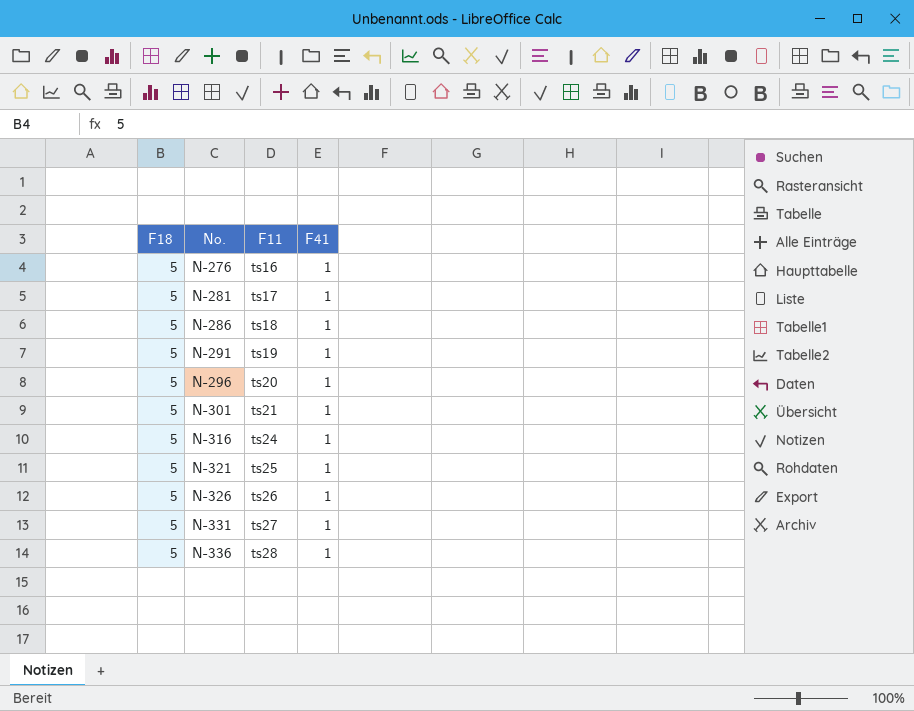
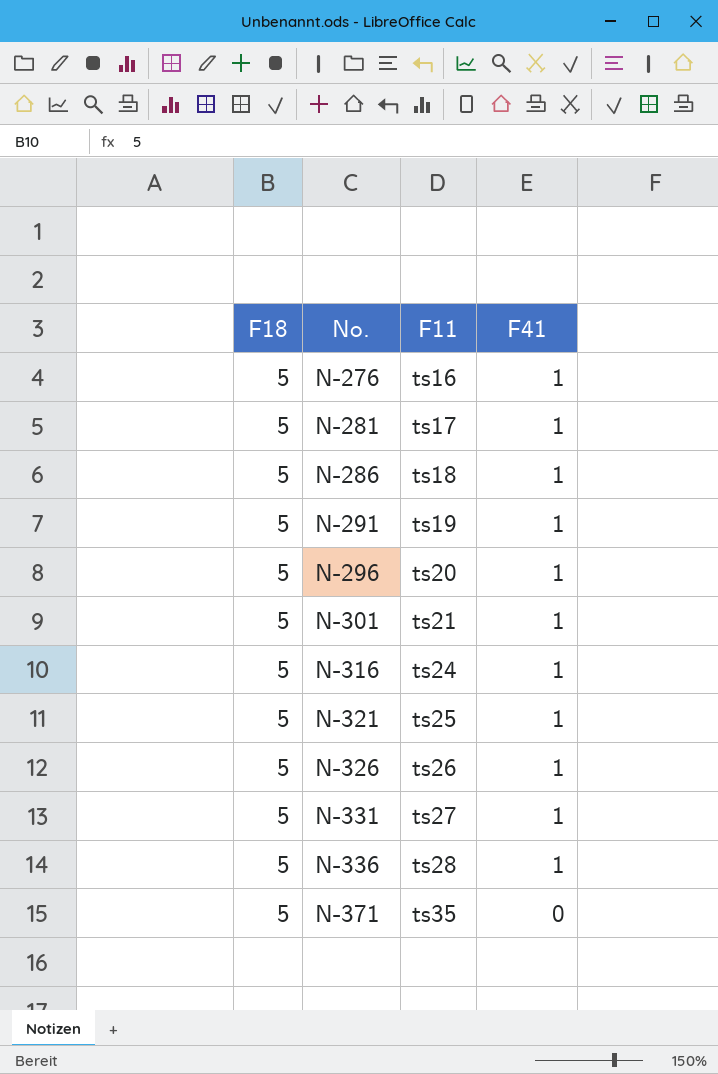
row N-371: none -> 5 | ts35 | 0

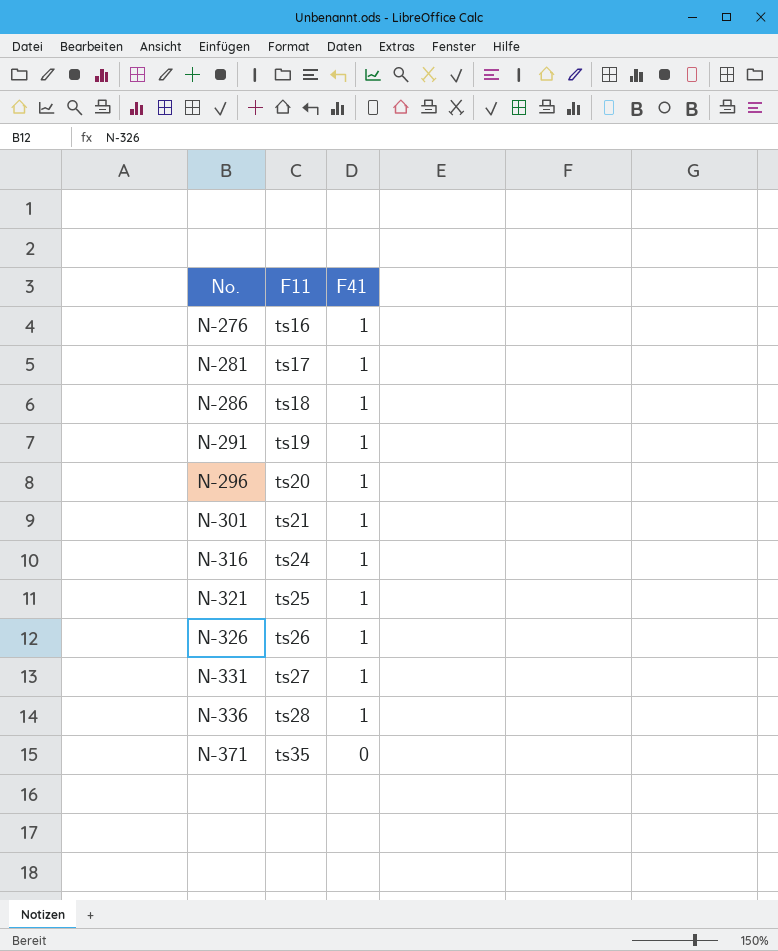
column F18 | position: 1 -> none

